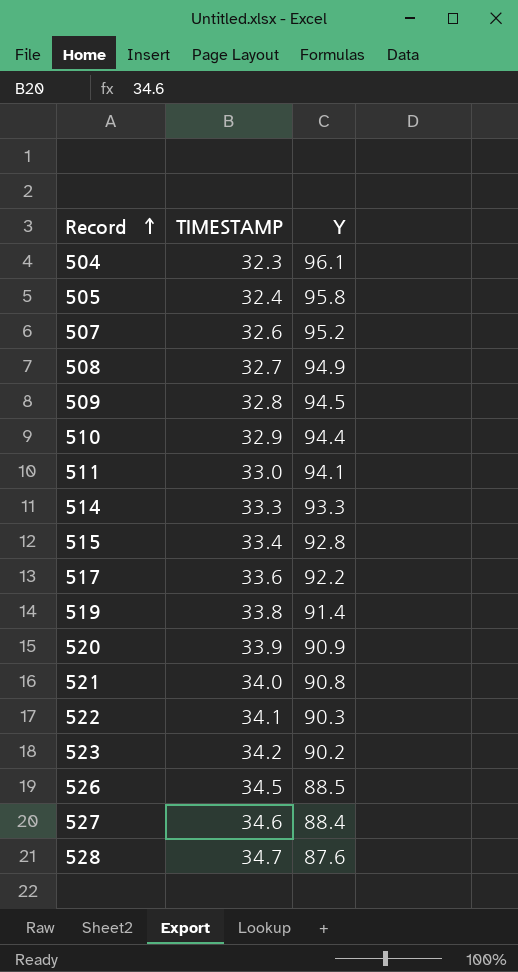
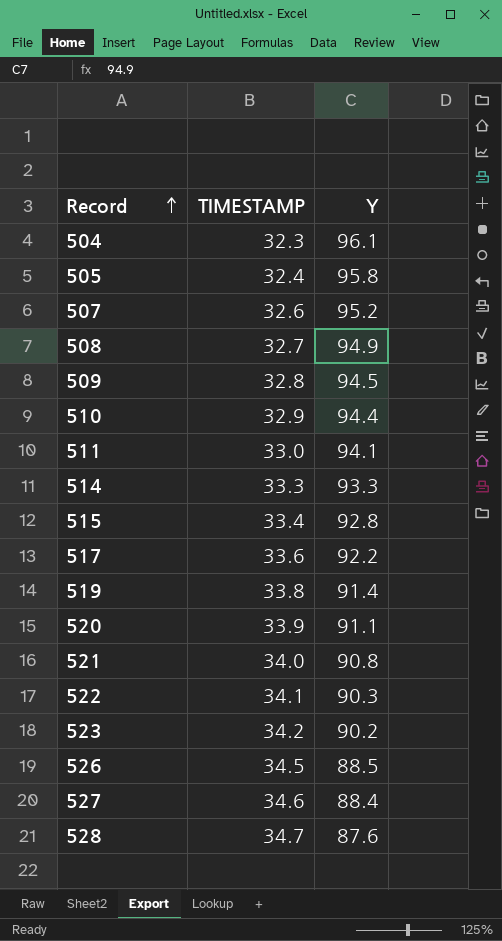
520 | Y: 90.9 -> 91.1

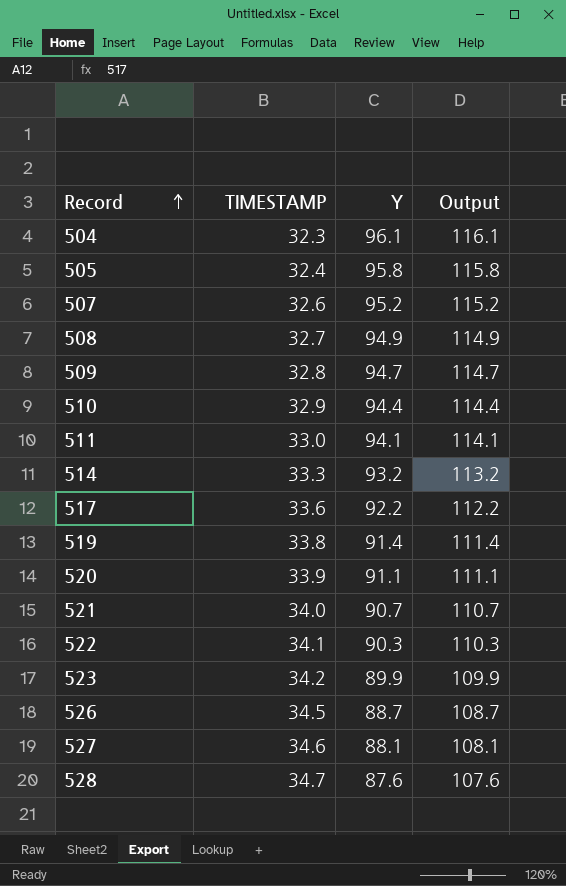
column Output | formula: none -> [Y] + 20
row 515: 33.4 | 92.8 -> none
509 | Y: 94.5 -> 94.7
514 | Y: 93.3 -> 93.2
521 | Y: 90.8 -> 90.7
523 | Y: 90.2 -> 89.9
526 | Y: 88.5 -> 88.7
527 | Y: 88.4 -> 88.1

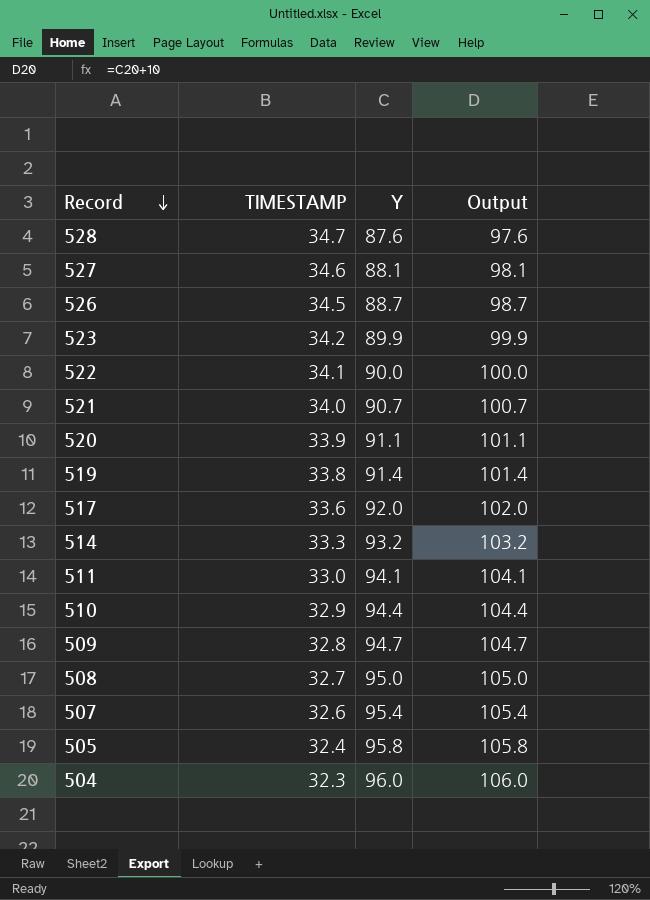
row order: Record ascending -> Record descending
column Output | formula: [Y] + 20 -> [Y] + 10
522 | Y: 90.3 -> 90.0
517 | Y: 92.2 -> 92.0
508 | Y: 94.9 -> 95.0
507 | Y: 95.2 -> 95.4
504 | Y: 96.1 -> 96.0

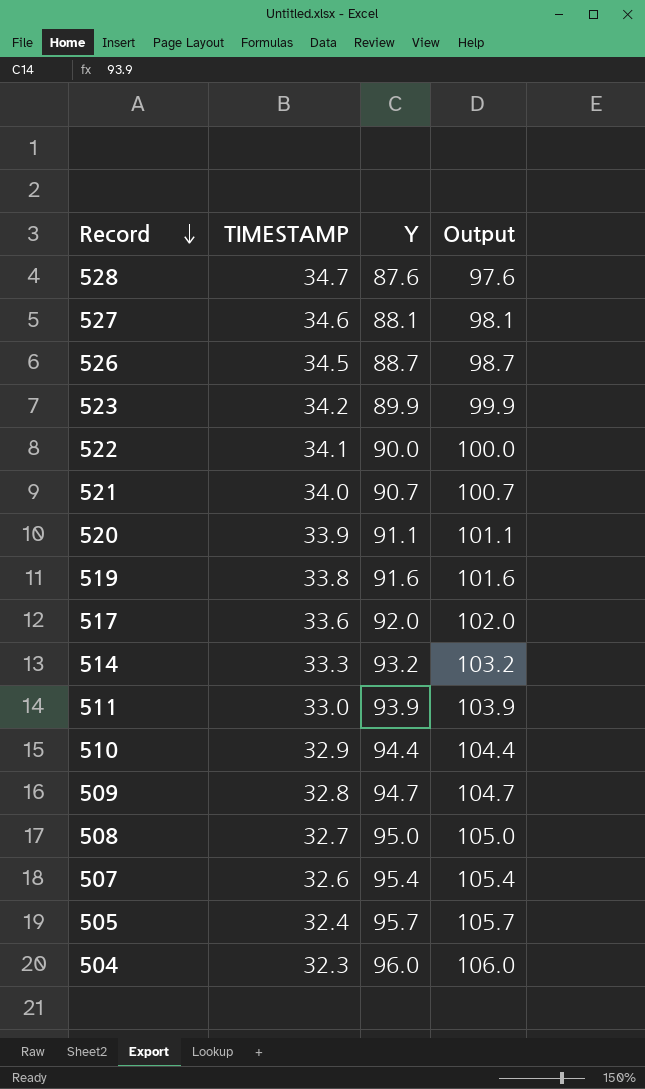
519 | Y: 91.4 -> 91.6
519 | Output: 101.4 -> 101.6
511 | Y: 94.1 -> 93.9
511 | Output: 104.1 -> 103.9
505 | Y: 95.8 -> 95.7
505 | Output: 105.8 -> 105.7

